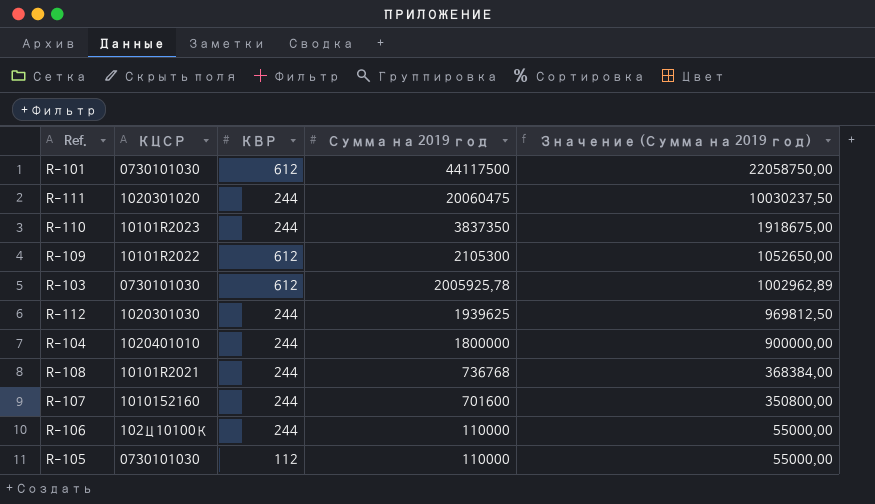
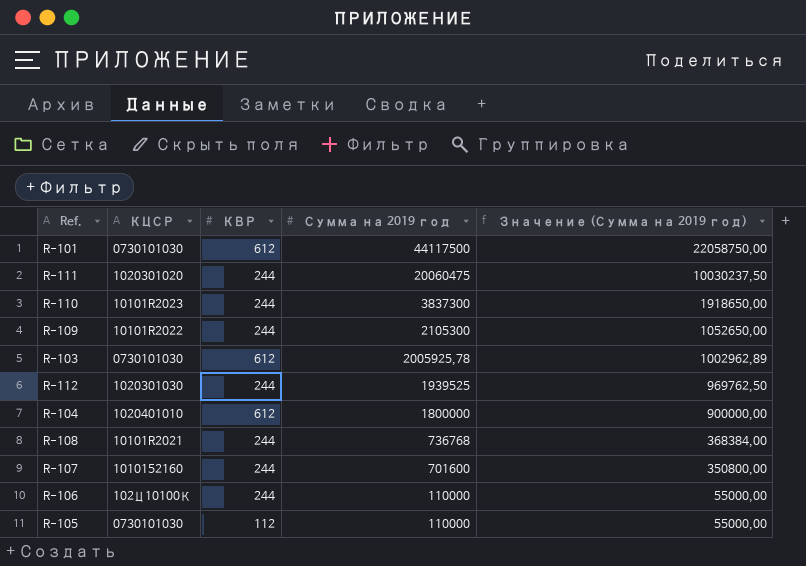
R-110 | Сумма на 2019 год: 3837350 -> 3837300
R-110 | Значение (Сумма на 2019 год): 1918675,00 -> 1918650,00
R-109 | КВР: 612 -> 244
R-112 | Сумма на 2019 год: 1939625 -> 1939525
R-112 | Значение (Сумма на 2019 год): 969812,50 -> 969762,50
R-104 | КВР: 244 -> 612

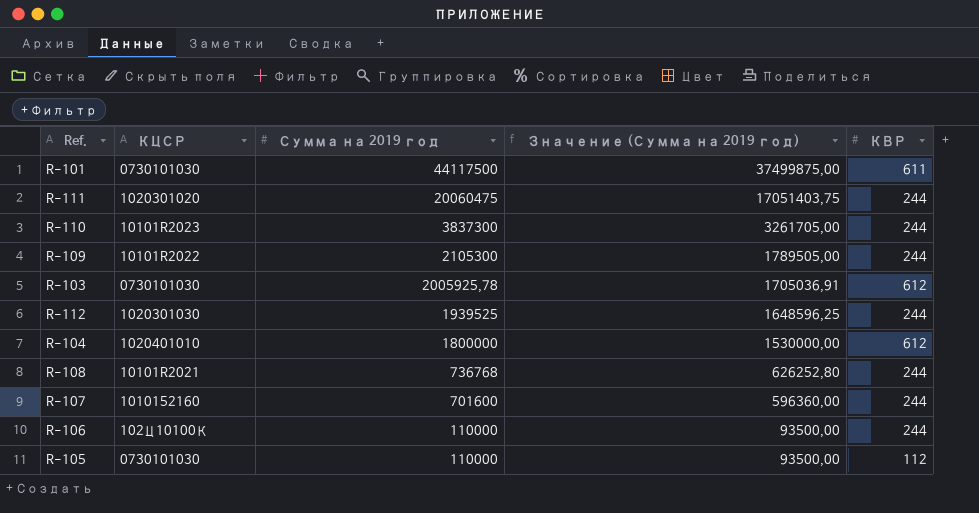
column Значение (Сумма на 2019 год) | formula: [Сумма на 2019 год] * 0,5 -> [Сумма на 2019 год] * 0,85
column КВР | position: 3 -> 5
R-101 | КВР: 612 -> 611

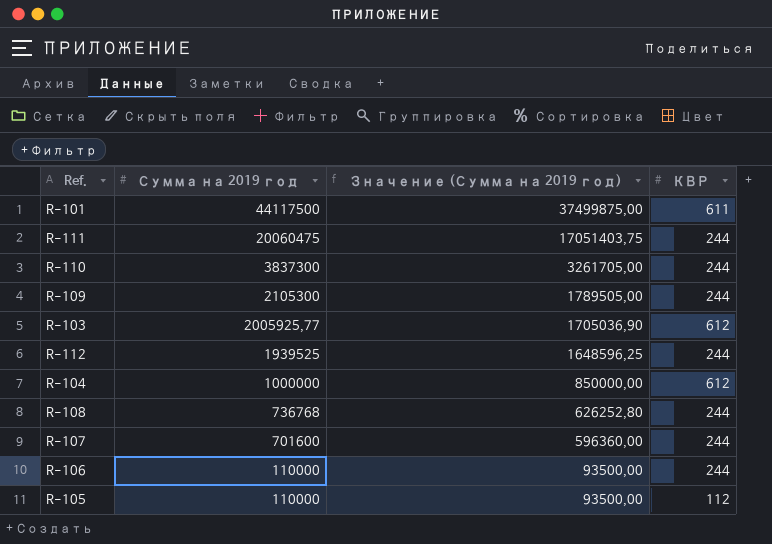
column КЦСР | position: 2 -> none
R-103 | Сумма на 2019 год: 2005925,78 -> 2005925,77
R-103 | Значение (Сумма на 2019 год): 1705036,91 -> 1705036,90
R-104 | Сумма на 2019 год: 1800000 -> 1000000
R-104 | Значение (Сумма на 2019 год): 1530000,00 -> 850000,00

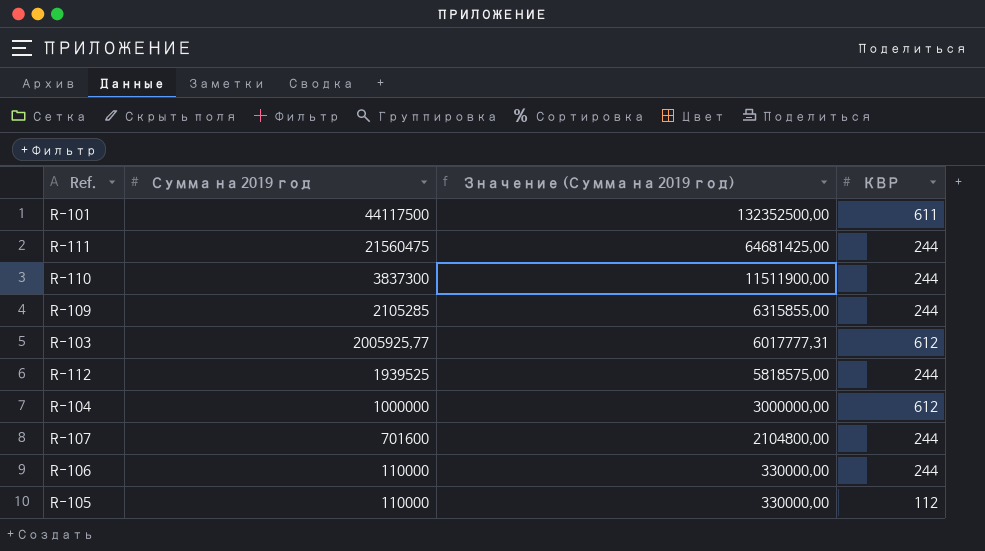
column Значение (Сумма на 2019 год) | formula: [Сумма на 2019 год] * 0,85 -> [Сумма на 2019 год] * 3
row R-108: 736768 | 626252,80 | 244 -> none
R-111 | Сумма на 2019 год: 20060475 -> 21560475
R-109 | Сумма на 2019 год: 2105300 -> 2105285

